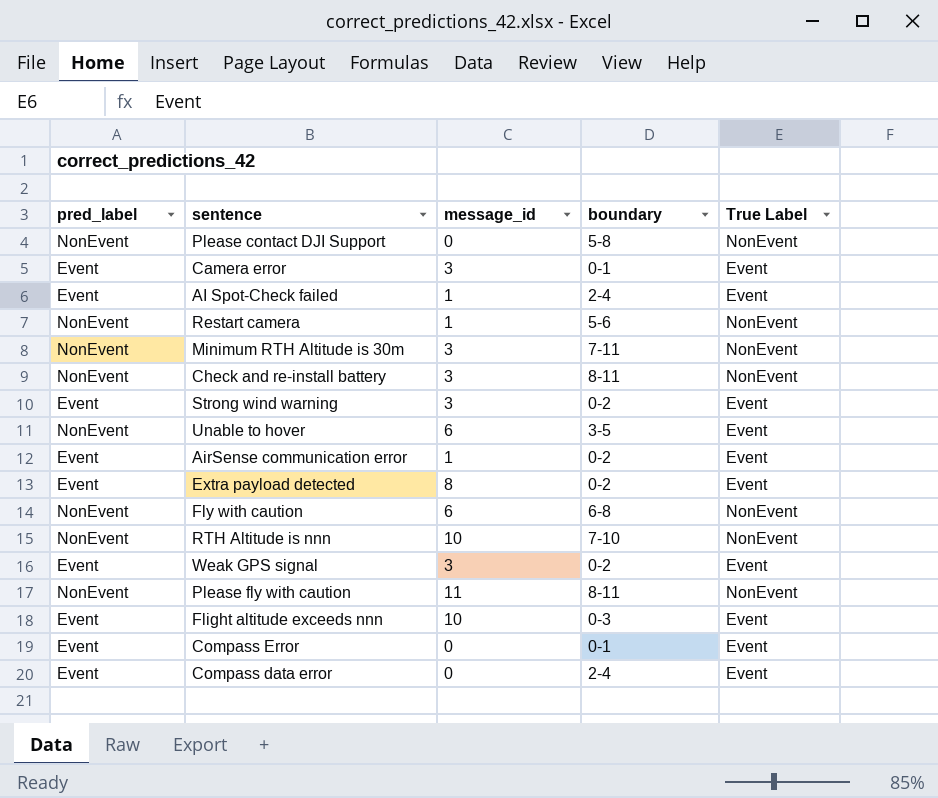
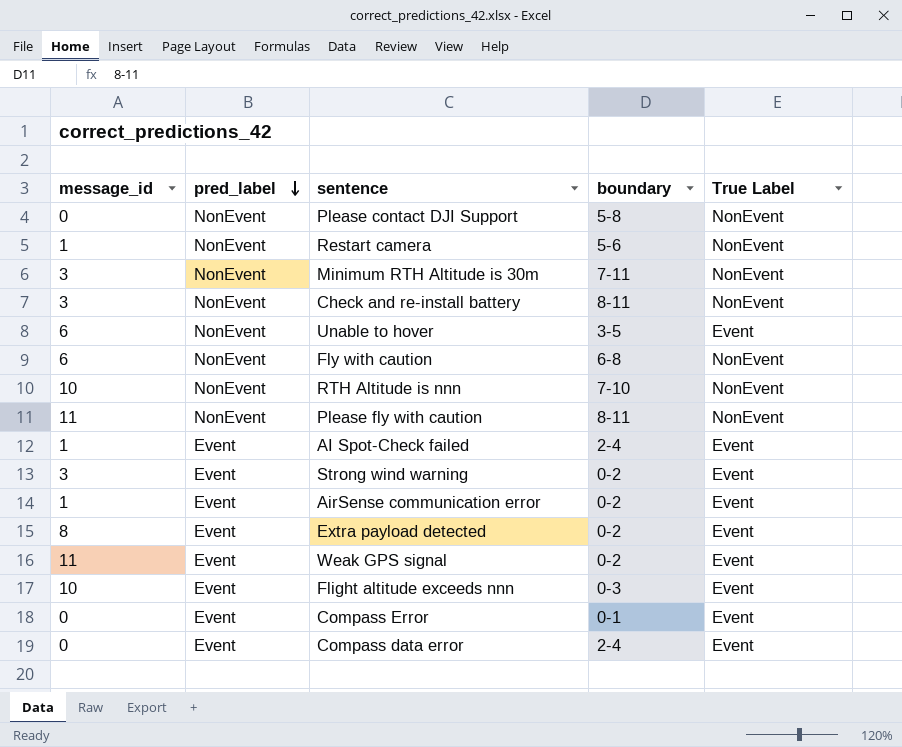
row order: none -> pred_label descending
column message_id | position: 3 -> 1
row Camera error: Event | 3 | 0-1 | Event -> none
Weak GPS signal | message_id: 3 -> 11

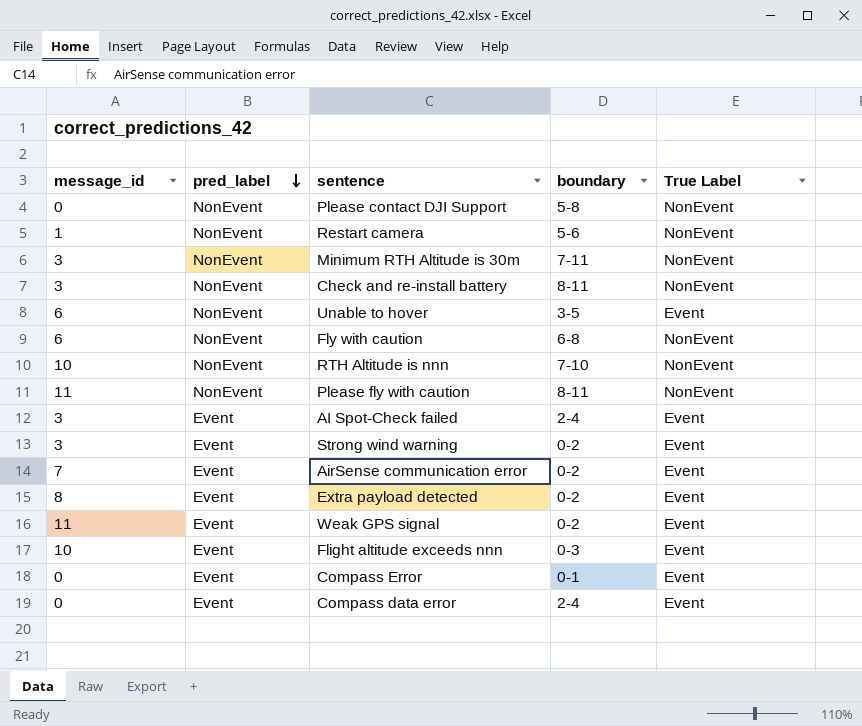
AI Spot-Check failed | message_id: 1 -> 3
AirSense communication error | message_id: 1 -> 7

